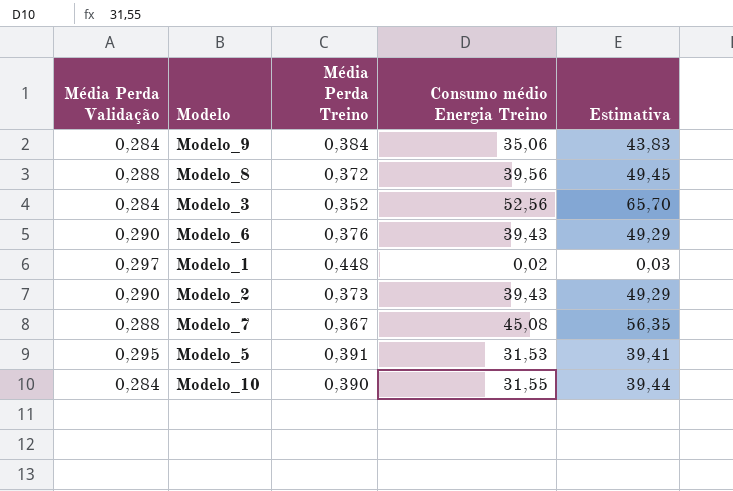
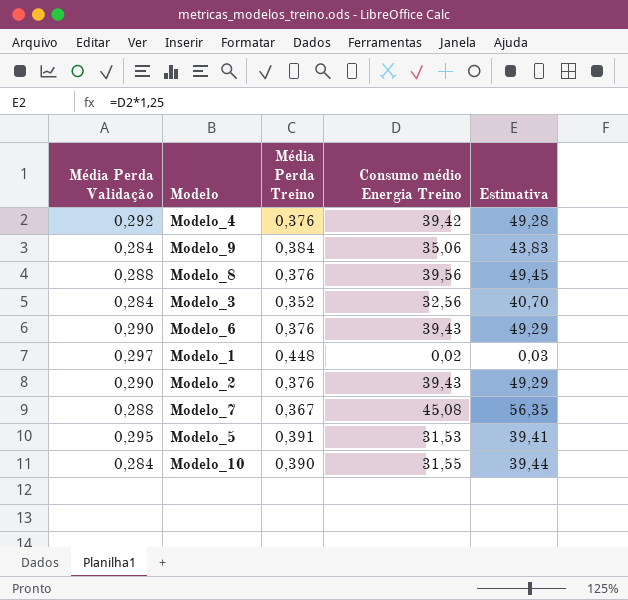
row Modelo_4: none -> 0,292 | 0,376 | 39,42 | 49,28
Modelo_8 | Média Perda Treino: 0,372 -> 0,376
Modelo_3 | Consumo médio Energia Treino: 52,56 -> 32,56
Modelo_3 | Estimativa: 65,70 -> 40,70
Modelo_2 | Média Perda Treino: 0,373 -> 0,376

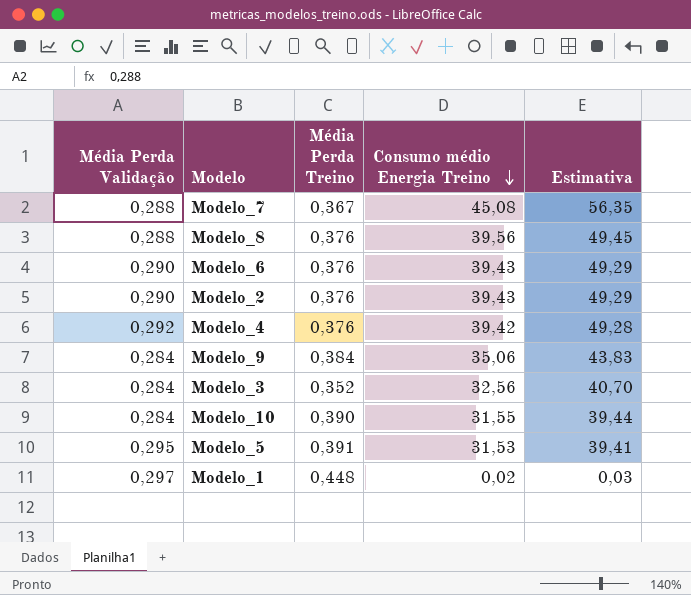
row order: none -> Consumo médio Energia Treino descending

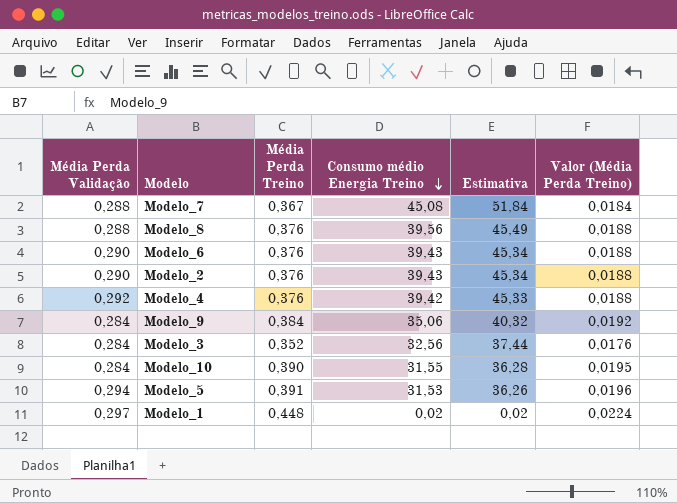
column Estimativa | formula: [Consumo médio Energia Treino] * 1,25 -> [Consumo médio Energia Treino] * 1,15
column Valor (Média Perda Treino) | formula: none -> [Média Perda Treino] * 0,05
Modelo_5 | Média Perda Validação: 0,295 -> 0,294

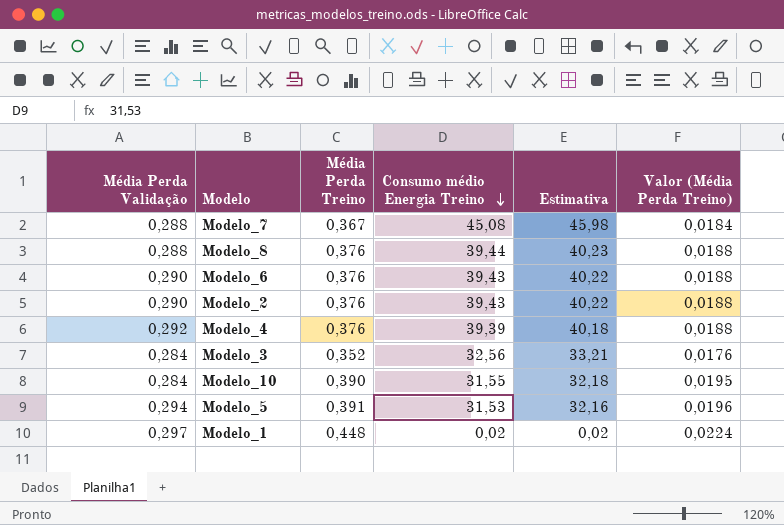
column Estimativa | formula: [Consumo médio Energia Treino] * 1,15 -> [Consumo médio Energia Treino] * 1,02
row Modelo_9: 0,284 | 0,384 | 35,06 | 40,32 | 0,0192 -> none
Modelo_8 | Consumo médio Energia Treino: 39,56 -> 39,44
Modelo_4 | Consumo médio Energia Treino: 39,42 -> 39,39

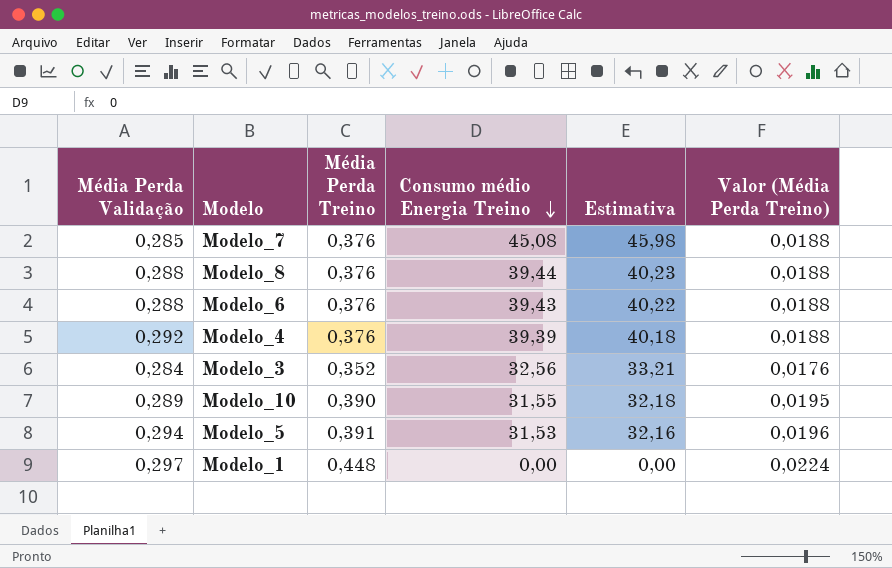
row Modelo_2: 0,290 | 0,376 | 39,43 | 40,22 | 0,0188 -> none
Modelo_7 | Média Perda Validação: 0,288 -> 0,285
Modelo_7 | Média Perda Treino: 0,367 -> 0,376
Modelo_7 | Valor (Média Perda Treino): 0,0184 -> 0,0188
Modelo_6 | Média Perda Validação: 0,290 -> 0,288
Modelo_10 | Média Perda Validação: 0,284 -> 0,289
Modelo_1 | Consumo médio Energia Treino: 0,02 -> 0,00
Modelo_1 | Estimativa: 0,02 -> 0,00

